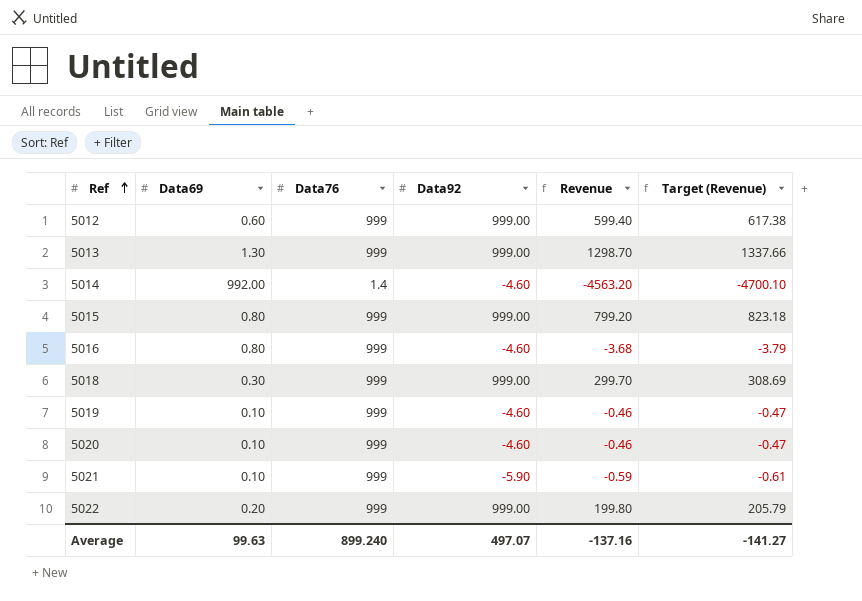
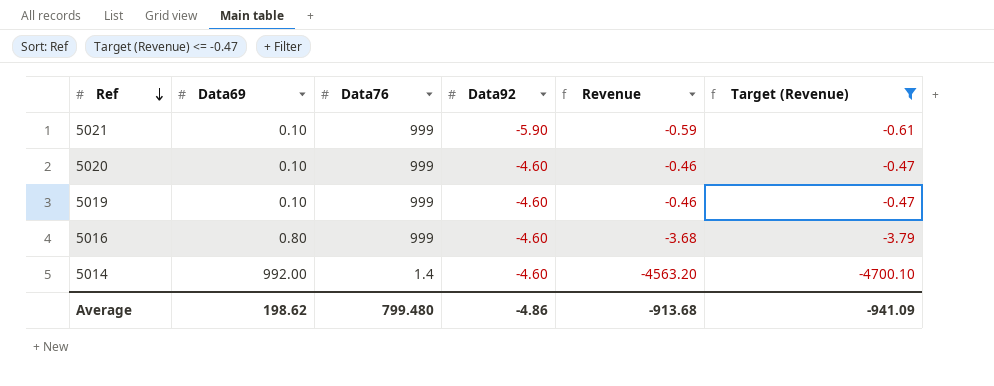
filter: none -> Target (Revenue) <= -0.47
row order: Ref ascending -> Ref descending
Average | Data69: 99.63 -> 198.62
Average | Data76: 899.240 -> 799.480
Average | Data92: 497.07 -> -4.86
Average | Revenue: -137.16 -> -913.68
Average | Target (Revenue): -141.27 -> -941.09

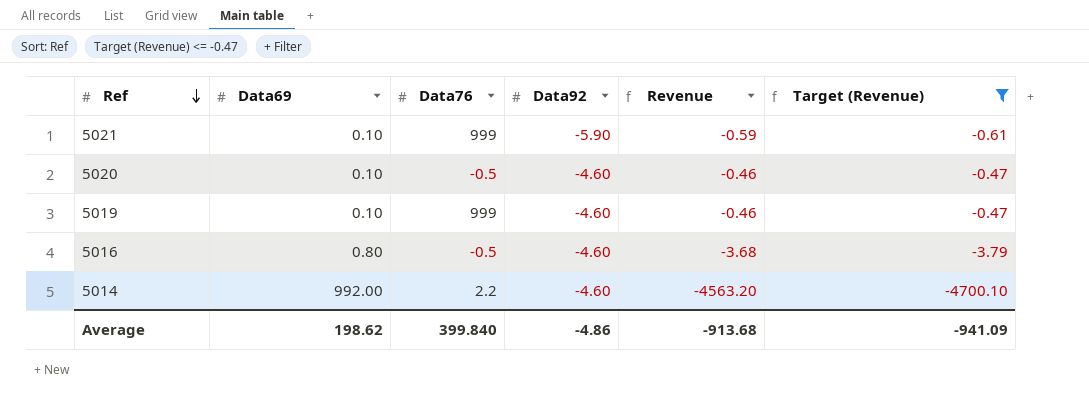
5020 | Data76: 999 -> -0.5
5016 | Data76: 999 -> -0.5
5014 | Data76: 1.4 -> 2.2
Average | Data76: 799.480 -> 399.840

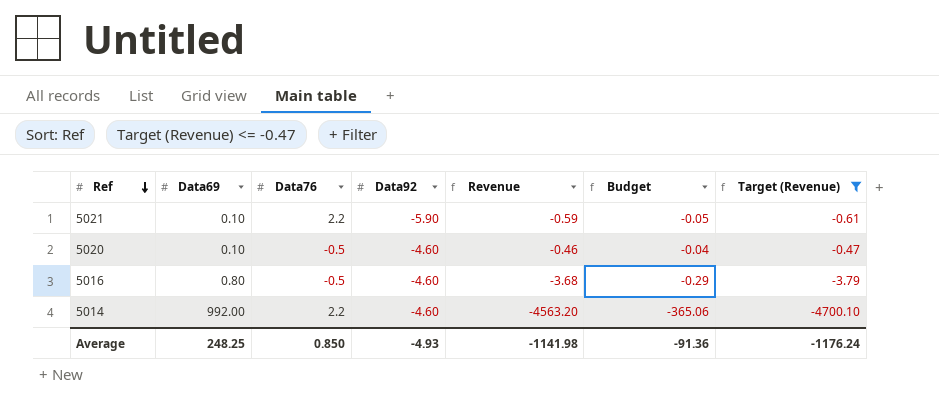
column Budget | formula: none -> [Revenue] * 0.08
row 5019: 0.10 | 999 | -4.60 | -0.46 | -0.47 -> none
5021 | Data76: 999 -> 2.2
Average | Data69: 198.62 -> 248.25
Average | Data76: 399.840 -> 0.850
Average | Data92: -4.86 -> -4.93
Average | Revenue: -913.68 -> -1141.98
Average | Target (Revenue): -941.09 -> -1176.24

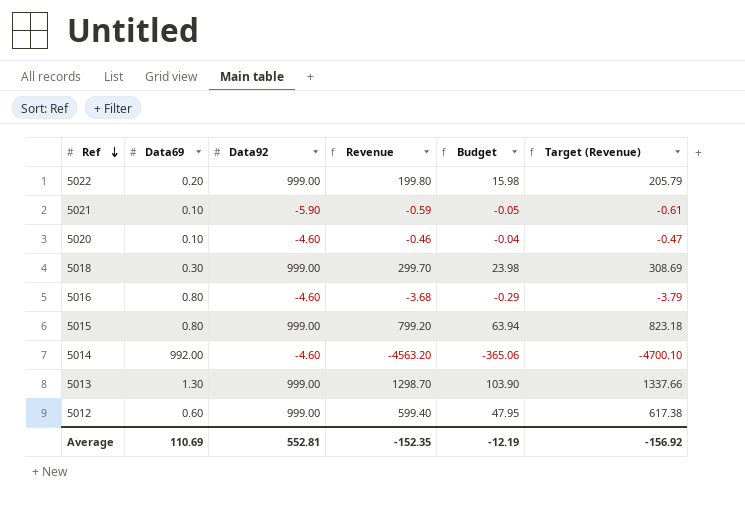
filter: Target (Revenue) <= -0.47 -> none
column Data76 | position: 3 -> none
Average | Data69: 248.25 -> 110.69
Average | Data92: -4.93 -> 552.81
Average | Revenue: -1141.98 -> -152.35
Average | Budget: -91.36 -> -12.19
Average | Target (Revenue): -1176.24 -> -156.92

